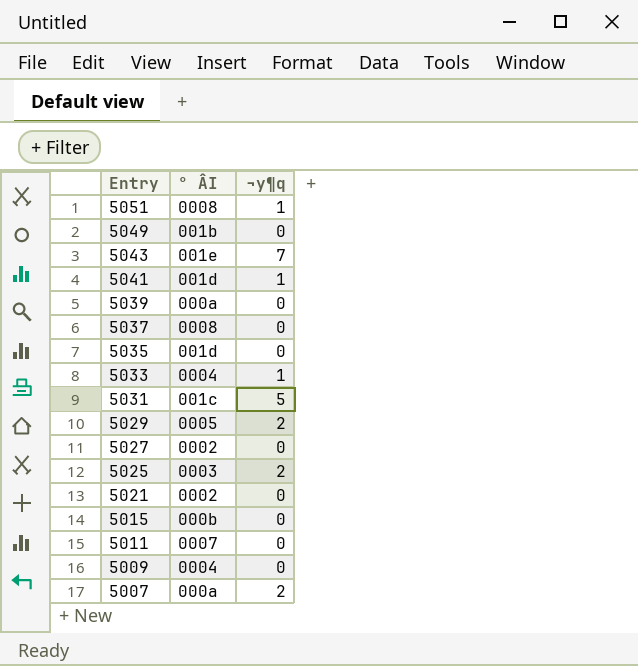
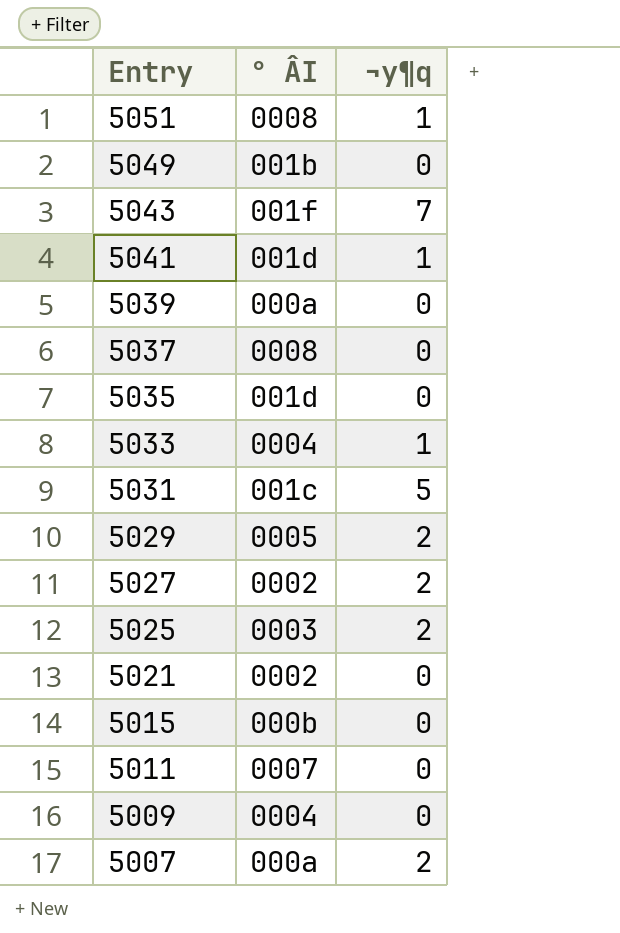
5043 | ° ÂI: 001e -> 001f
5027 | ¬y¶q: 0 -> 2

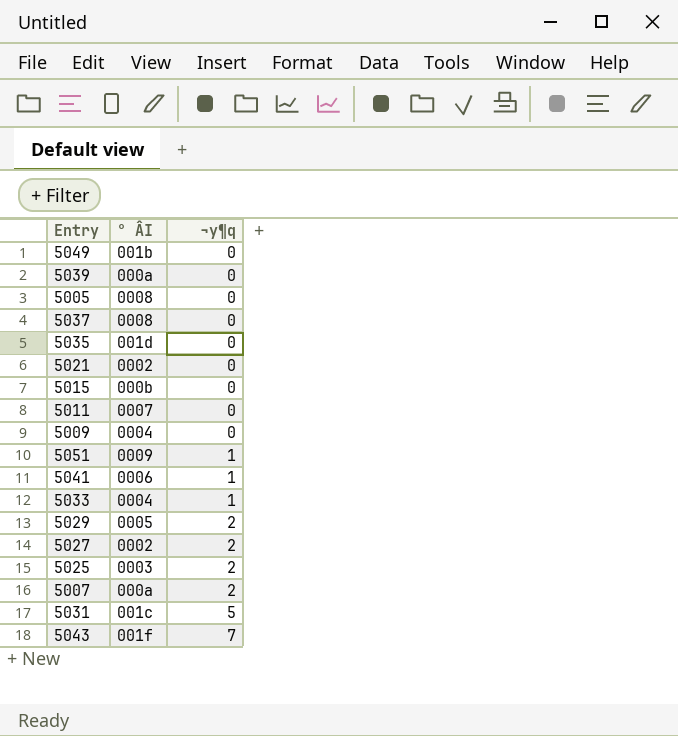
row order: Entry descending -> ¬y¶q ascending
row 5005: none -> 0008 | 0
5051 | ° ÂI: 0008 -> 0009
5041 | ° ÂI: 001d -> 0006

